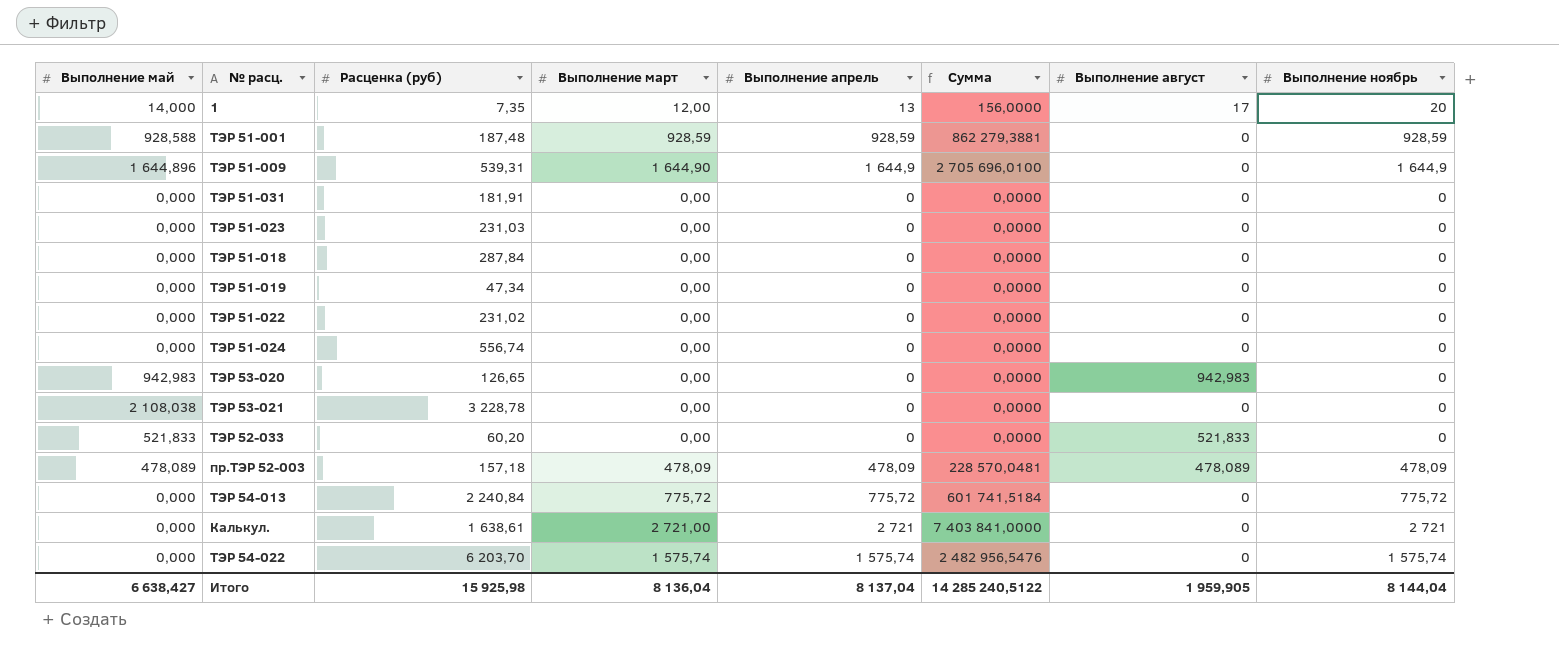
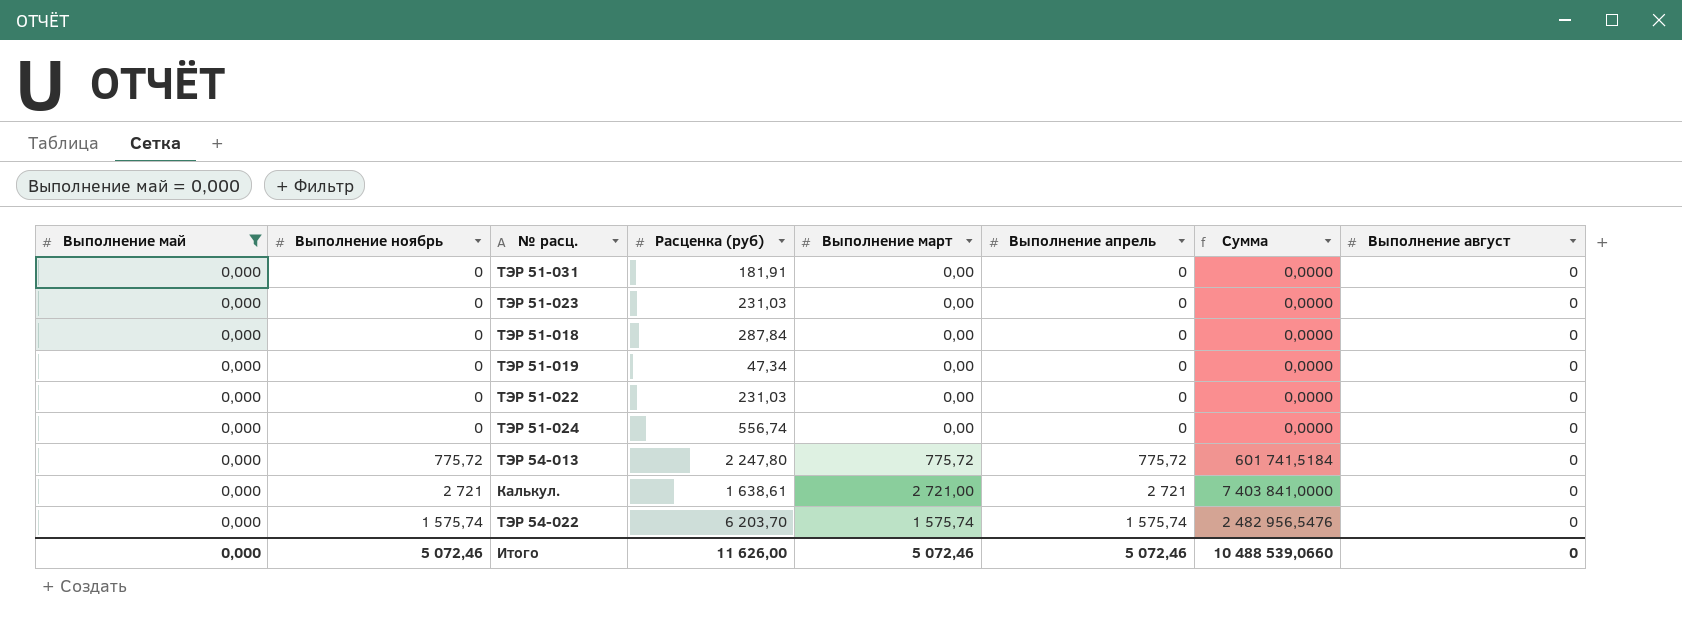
filter: none -> Выполнение май = 0,000
column Выполнение ноябрь | position: 8 -> 2
ТЭР 51-022 | Расценка (руб): 231,02 -> 231,03
ТЭР 54-013 | Расценка (руб): 2 240,84 -> 2 247,80
Итого | Выполнение май: 6 638,427 -> 0,000
Итого | Выполнение ноябрь: 8 144,04 -> 5 072,46
Итого | Расценка (руб): 15 925,98 -> 11 626,00
Итого | Выполнение март: 8 136,04 -> 5 072,46
Итого | Выполнение апрель: 8 137,04 -> 5 072,46
Итого | Сумма: 14 285 240,5122 -> 10 488 539,0660
Итого | Выполнение август: 1 959,905 -> 0

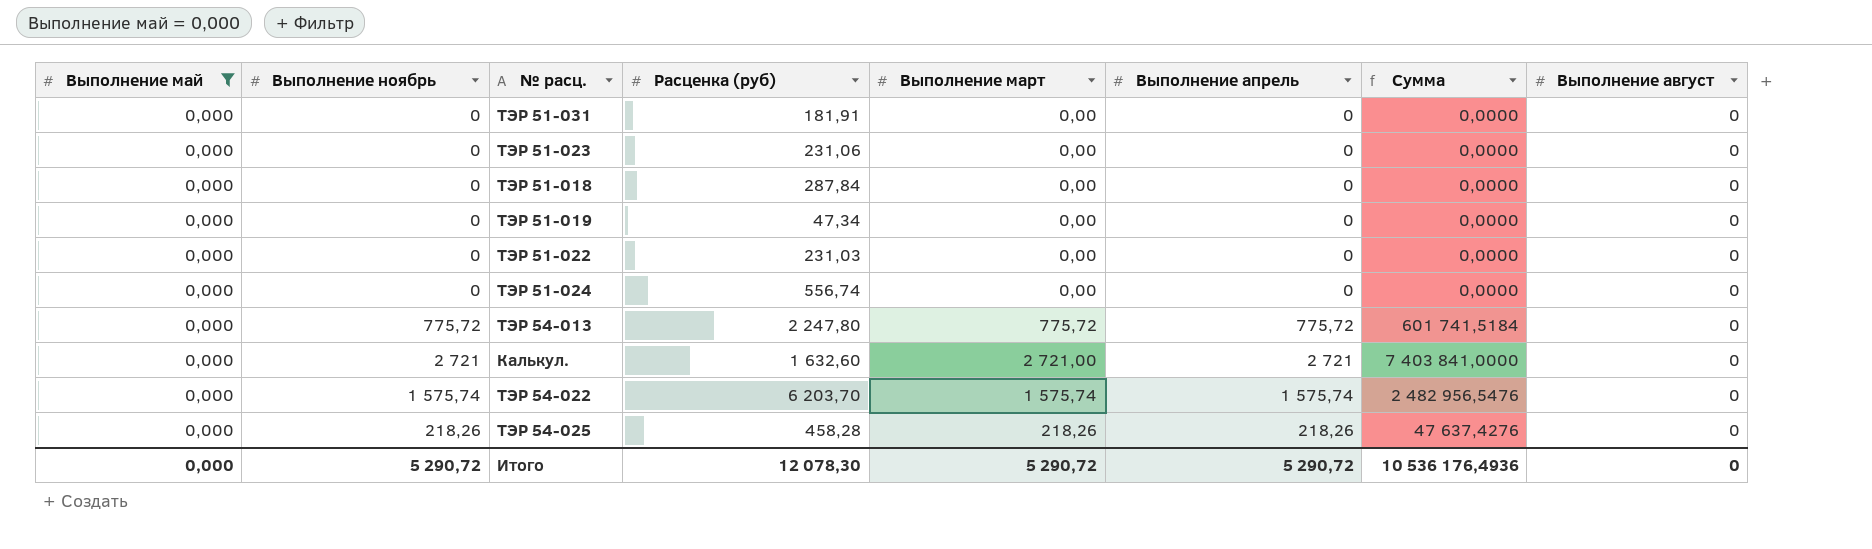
ТЭР 51-023 | Расценка (руб): 231,03 -> 231,06
Калькул. | Расценка (руб): 1 638,61 -> 1 632,60
row ТЭР 54-025: none -> 0,000 | 218,26 | 458,28 | 218,26 | 218,26 | 47 637,4276 | 0
Итого | Выполнение ноябрь: 5 072,46 -> 5 290,72
Итого | Расценка (руб): 11 626,00 -> 12 078,30
Итого | Выполнение март: 5 072,46 -> 5 290,72
Итого | Выполнение апрель: 5 072,46 -> 5 290,72
Итого | Сумма: 10 488 539,0660 -> 10 536 176,4936

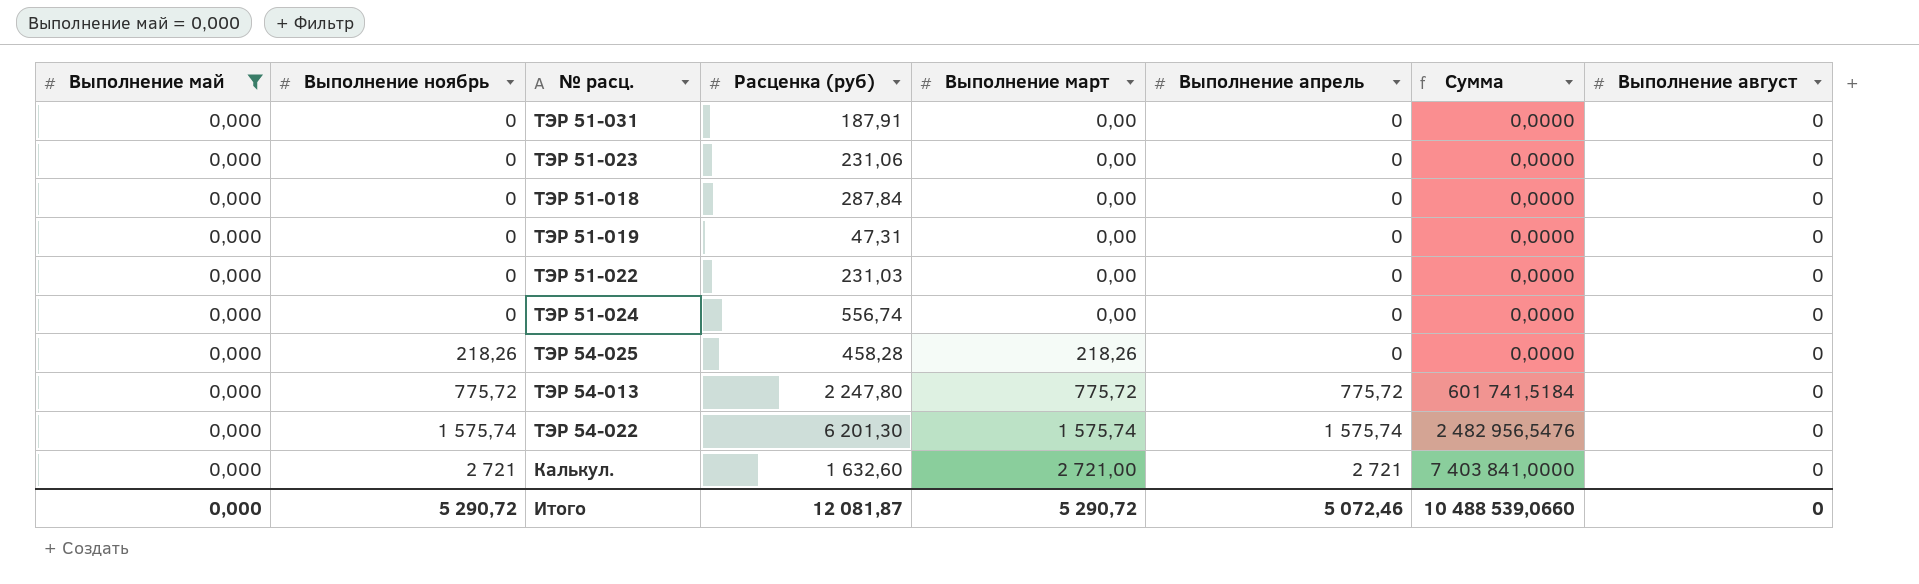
row order: none -> Выполнение ноябрь ascending
ТЭР 51-031 | Расценка (руб): 181,91 -> 187,91
ТЭР 51-019 | Расценка (руб): 47,34 -> 47,31
ТЭР 54-025 | Выполнение апрель: 218,26 -> 0
ТЭР 54-025 | Сумма: 47 637,4276 -> 0,0000
ТЭР 54-022 | Расценка (руб): 6 203,70 -> 6 201,30
Итого | Расценка (руб): 12 078,30 -> 12 081,87
Итого | Выполнение апрель: 5 290,72 -> 5 072,46
Итого | Сумма: 10 536 176,4936 -> 10 488 539,0660

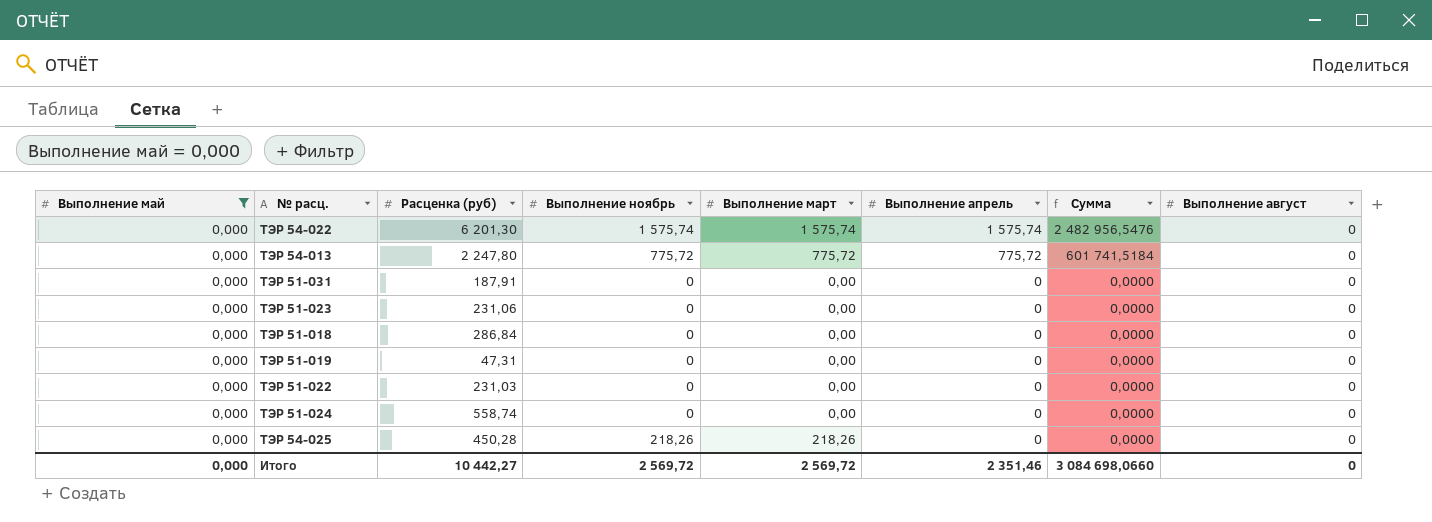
row order: Выполнение ноябрь ascending -> Выполнение апрель descending
column Выполнение ноябрь | position: 2 -> 4
row Калькул.: 0,000 | 2 721 | 1 632,60 | 2 721,00 | 2 721 | 7 403 841,0000 | 0 -> none
ТЭР 51-018 | Расценка (руб): 287,84 -> 286,84
ТЭР 51-024 | Расценка (руб): 556,74 -> 558,74
ТЭР 54-025 | Расценка (руб): 458,28 -> 450,28
Итого | Расценка (руб): 12 081,87 -> 10 442,27
Итого | Выполнение ноябрь: 5 290,72 -> 2 569,72
Итого | Выполнение март: 5 290,72 -> 2 569,72
Итого | Выполнение апрель: 5 072,46 -> 2 351,46
Итого | Сумма: 10 488 539,0660 -> 3 084 698,0660

